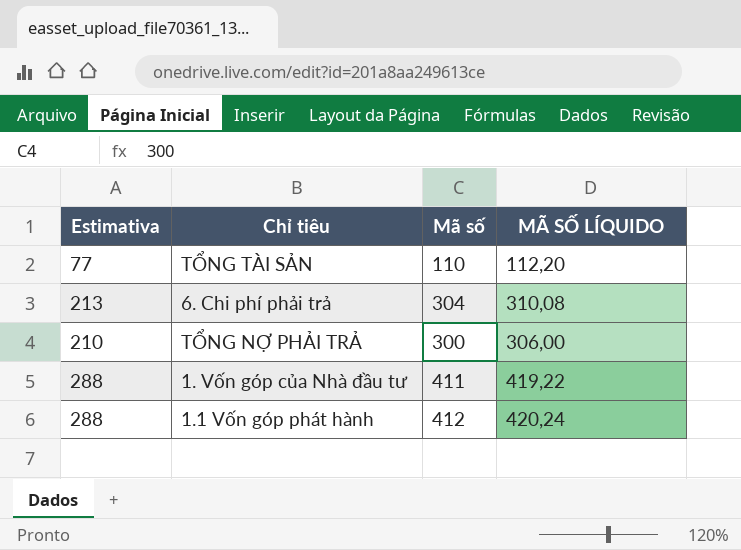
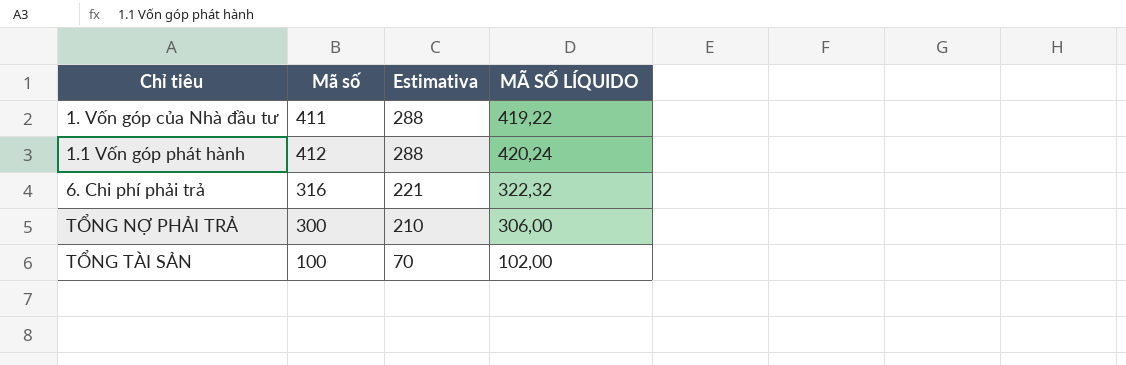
row order: none -> Estimativa descending
column Estimativa | position: 1 -> 3
6. Chi phí phải trả | Mã số: 304 -> 316
6. Chi phí phải trả | Estimativa: 213 -> 221
6. Chi phí phải trả | MÃ SỐ LÍQUIDO: 310,08 -> 322,32
TỔNG TÀI SẢN | Mã số: 110 -> 100
TỔNG TÀI SẢN | Estimativa: 77 -> 70
TỔNG TÀI SẢN | MÃ SỐ LÍQUIDO: 112,20 -> 102,00

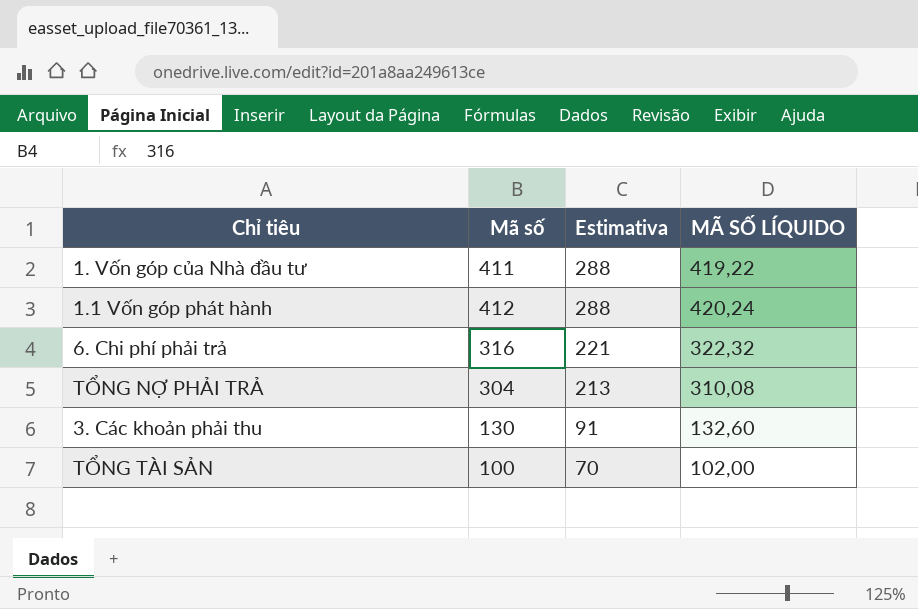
TỔNG NỢ PHẢI TRẢ | Mã số: 300 -> 304
TỔNG NỢ PHẢI TRẢ | Estimativa: 210 -> 213
TỔNG NỢ PHẢI TRẢ | MÃ SỐ LÍQUIDO: 306,00 -> 310,08
row 3. Các khoản phải thu: none -> 130 | 91 | 132,60

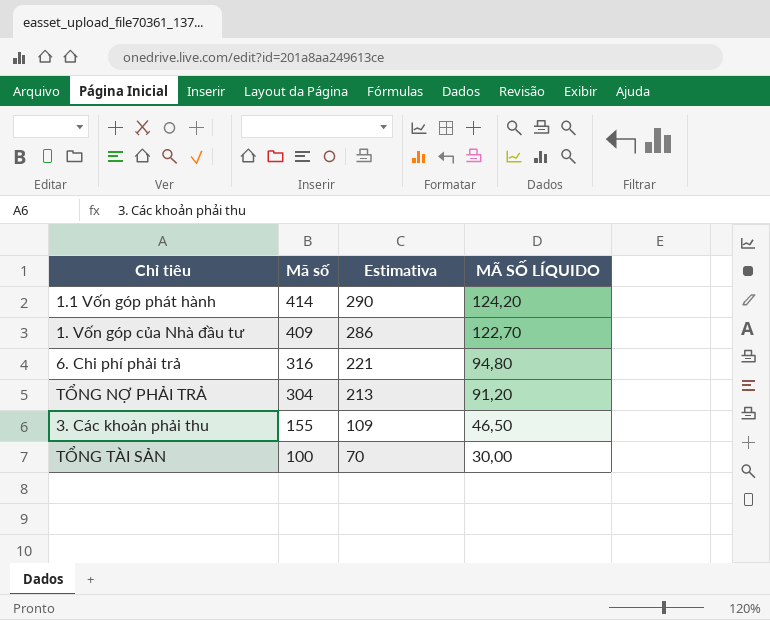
row order: Estimativa descending -> Mã số descending
column MÃ SỐ LÍQUIDO | formula: [Mã số] * 1,02 -> [Mã số] * 0,3
1.1 Vốn góp phát hành | Mã số: 412 -> 414
1.1 Vốn góp phát hành | Estimativa: 288 -> 290
1. Vốn góp của Nhà đầu tư | Mã số: 411 -> 409
1. Vốn góp của Nhà đầu tư | Estimativa: 288 -> 286
3. Các khoản phải thu | Mã số: 130 -> 155
3. Các khoản phải thu | Estimativa: 91 -> 109

